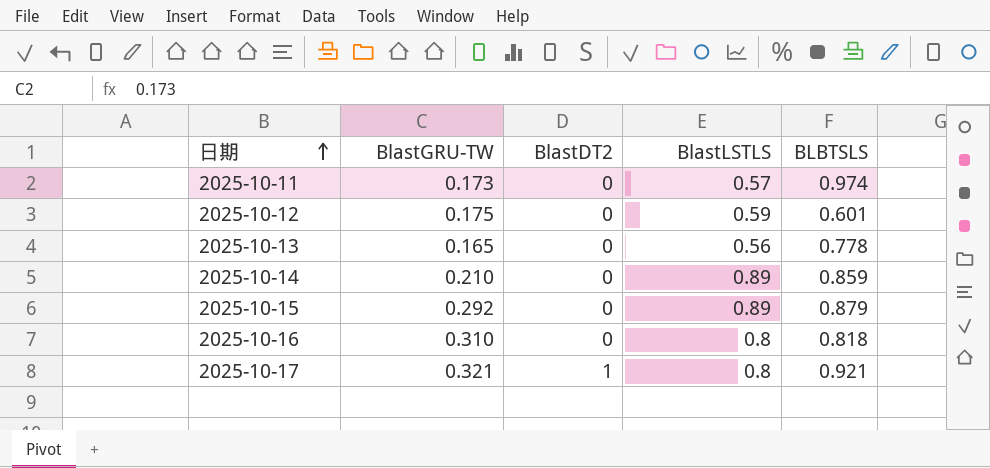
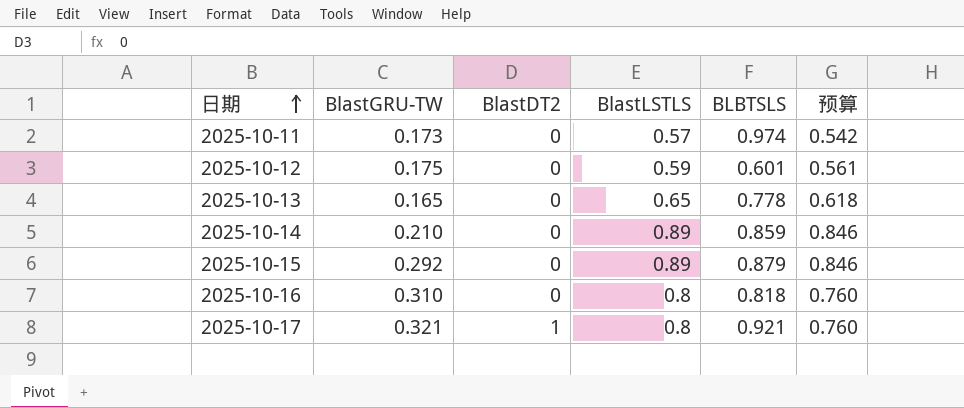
column 预算 | formula: none -> [BlastLSTLS] * 0.95
2025-10-13 | BlastLSTLS: 0.56 -> 0.65

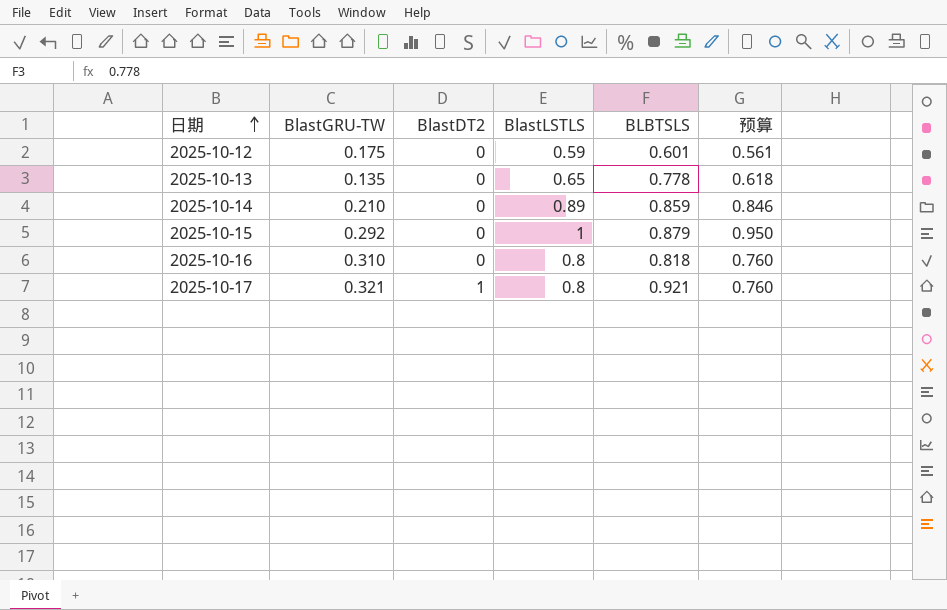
row 2025-10-11: 0.173 | 0 | 0.57 | 0.974 | 0.542 -> none
2025-10-13 | BlastGRU-TW: 0.165 -> 0.135
2025-10-15 | BlastLSTLS: 0.89 -> 1
2025-10-15 | 预算: 0.846 -> 0.950

